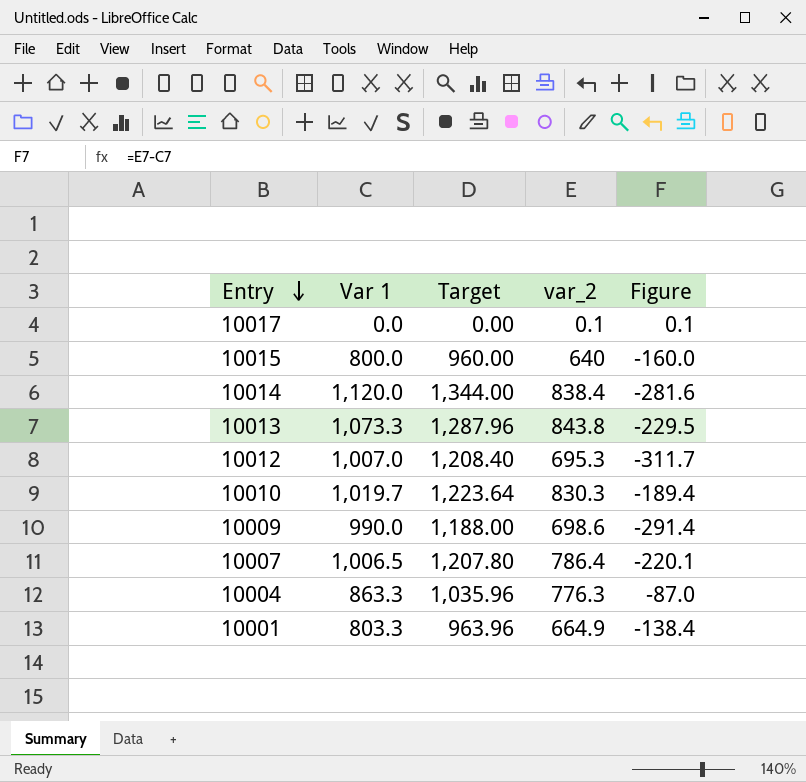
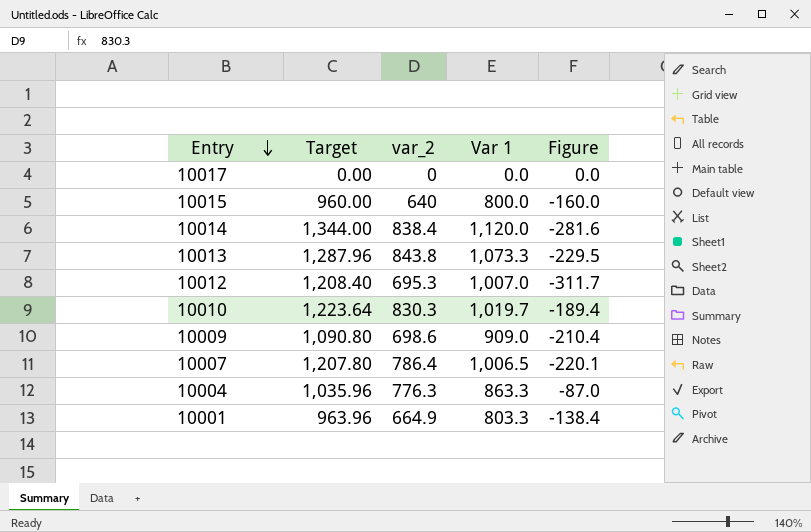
column Var 1 | position: 2 -> 4
10017 | var_2: 0.1 -> 0
10017 | Figure: 0.1 -> 0.0
10009 | Target: 1,188.00 -> 1,090.80
10009 | Var 1: 990.0 -> 909.0
10009 | Figure: -291.4 -> -210.4

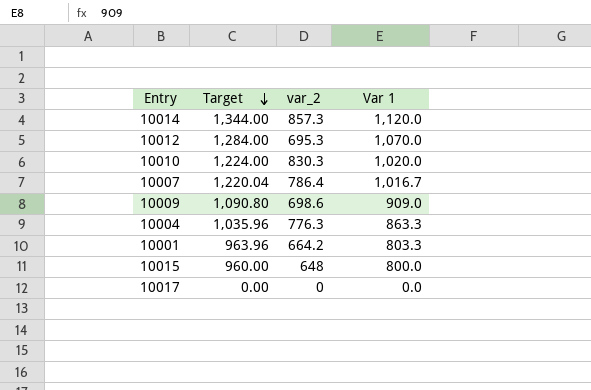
row order: Entry descending -> Target descending
column Figure | formula: [var_2] - [Var 1] -> none
row 10013: 1,287.96 | 843.8 | 1,073.3 | -229.5 -> none
10014 | var_2: 838.4 -> 857.3
10012 | Target: 1,208.40 -> 1,284.00
10012 | Var 1: 1,007.0 -> 1,070.0
10010 | Target: 1,223.64 -> 1,224.00
10010 | Var 1: 1,019.7 -> 1,020.0
10007 | Target: 1,207.80 -> 1,220.04
10007 | Var 1: 1,006.5 -> 1,016.7
10001 | var_2: 664.9 -> 664.2
10015 | var_2: 640 -> 648

